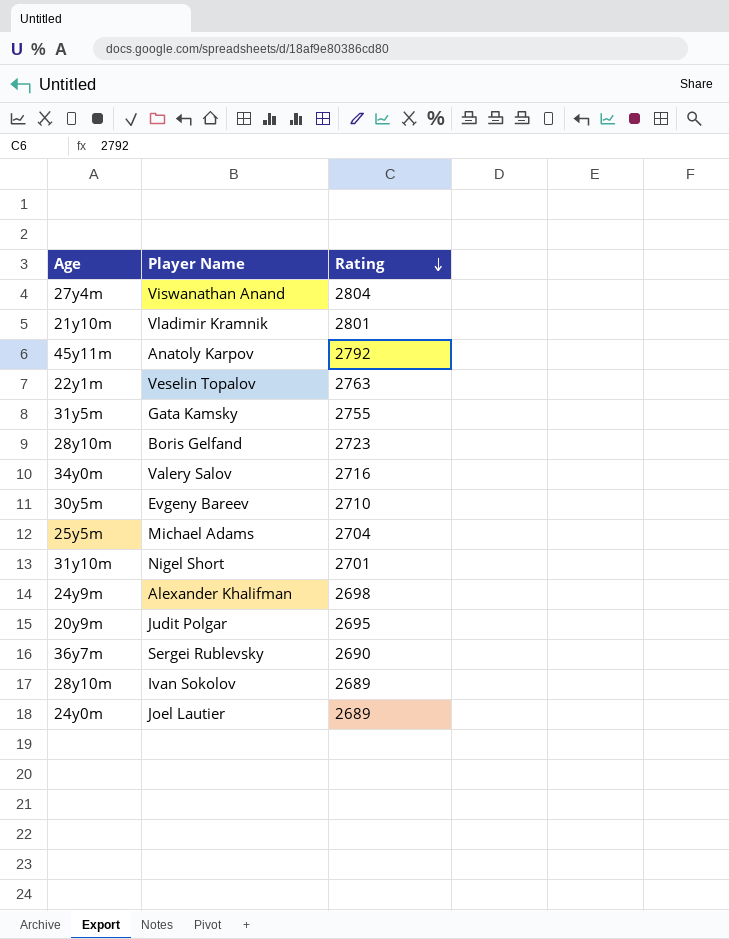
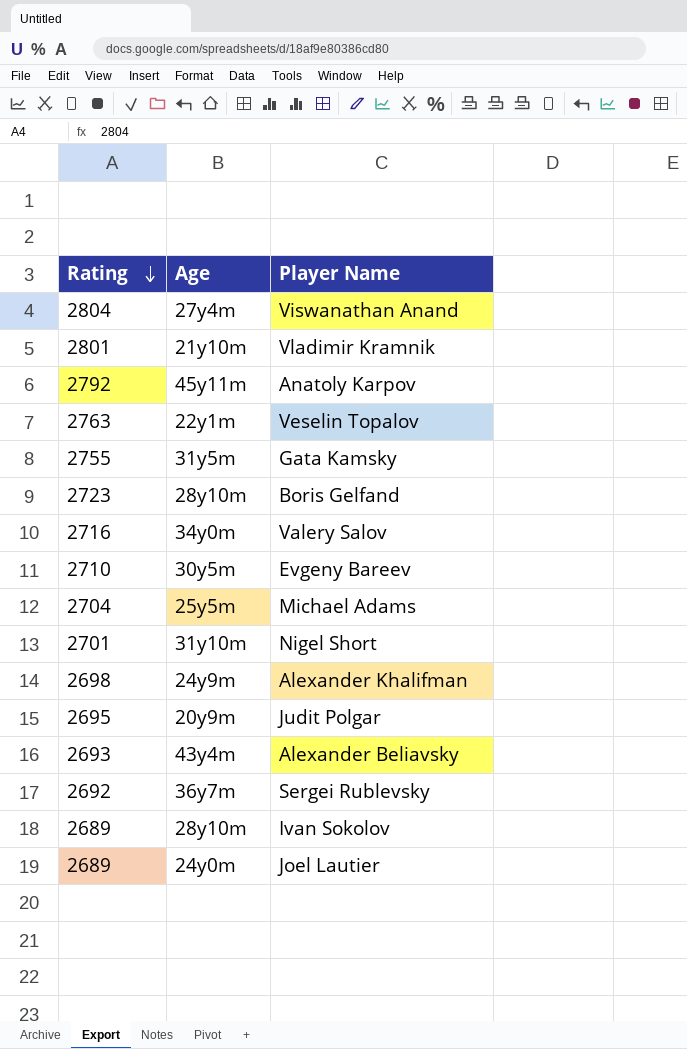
column Rating | position: 3 -> 1
row Alexander Beliavsky: none -> 2693 | 43y4m
Sergei Rublevsky | Rating: 2690 -> 2692

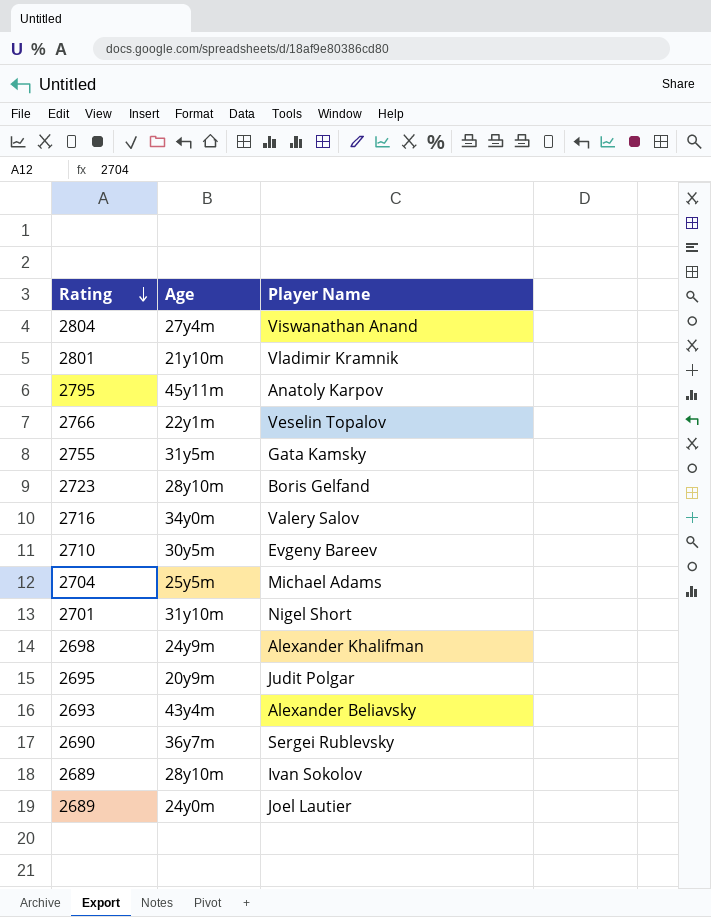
Anatoly Karpov | Rating: 2792 -> 2795
Veselin Topalov | Rating: 2763 -> 2766
Sergei Rublevsky | Rating: 2692 -> 2690

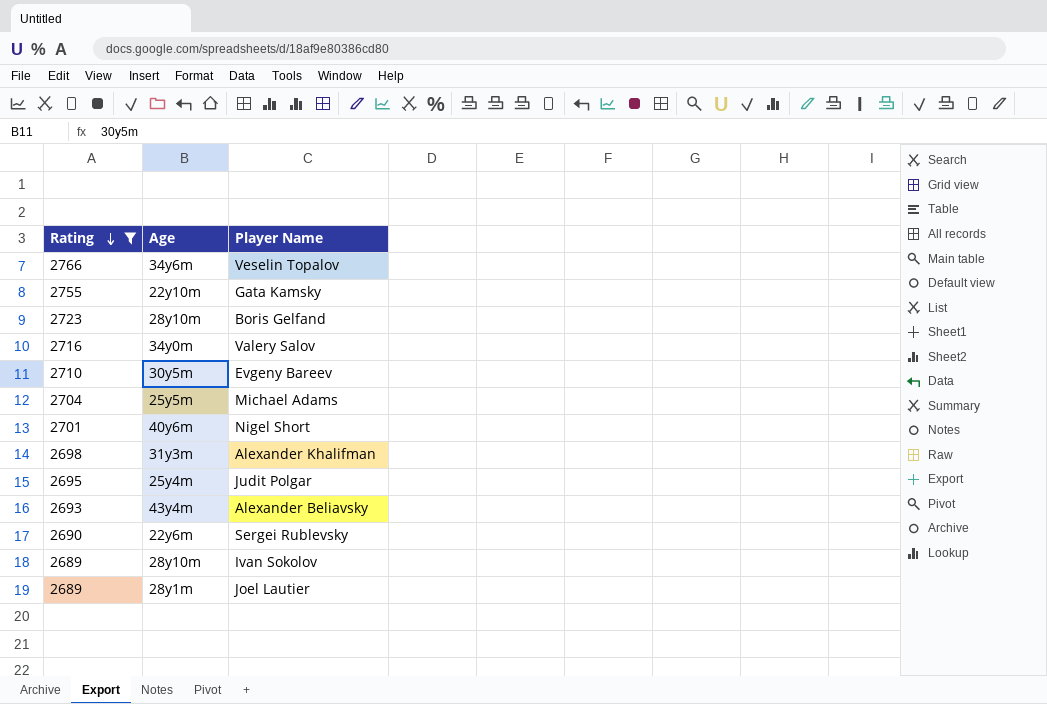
filter: none -> Rating <= 2766
Veselin Topalov | Age: 22y1m -> 34y6m
Gata Kamsky | Age: 31y5m -> 22y10m
Nigel Short | Age: 31y10m -> 40y6m
Alexander Khalifman | Age: 24y9m -> 31y3m
Judit Polgar | Age: 20y9m -> 25y4m
Sergei Rublevsky | Age: 36y7m -> 22y6m
Joel Lautier | Age: 24y0m -> 28y1m

